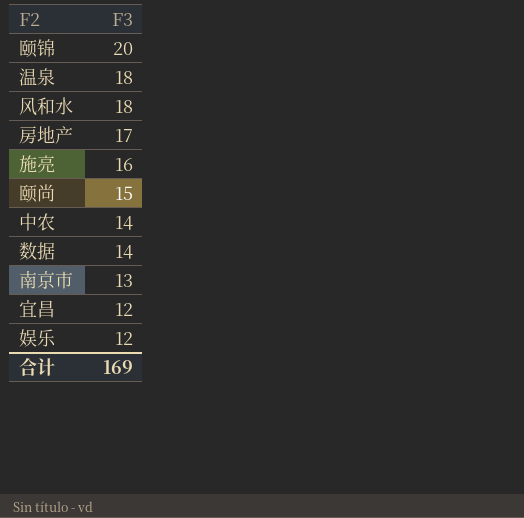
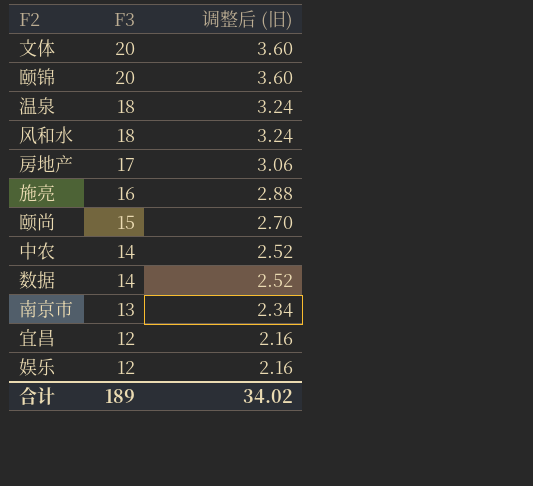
column 调整后 (旧) | formula: none -> [F3] * 0.18
row 文体: none -> 20 | 3.60
合计 | F3: 169 -> 189

